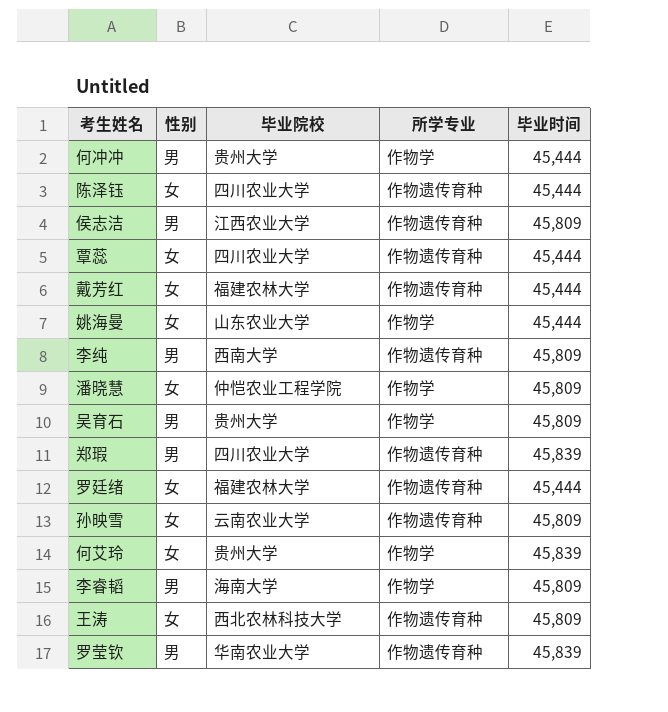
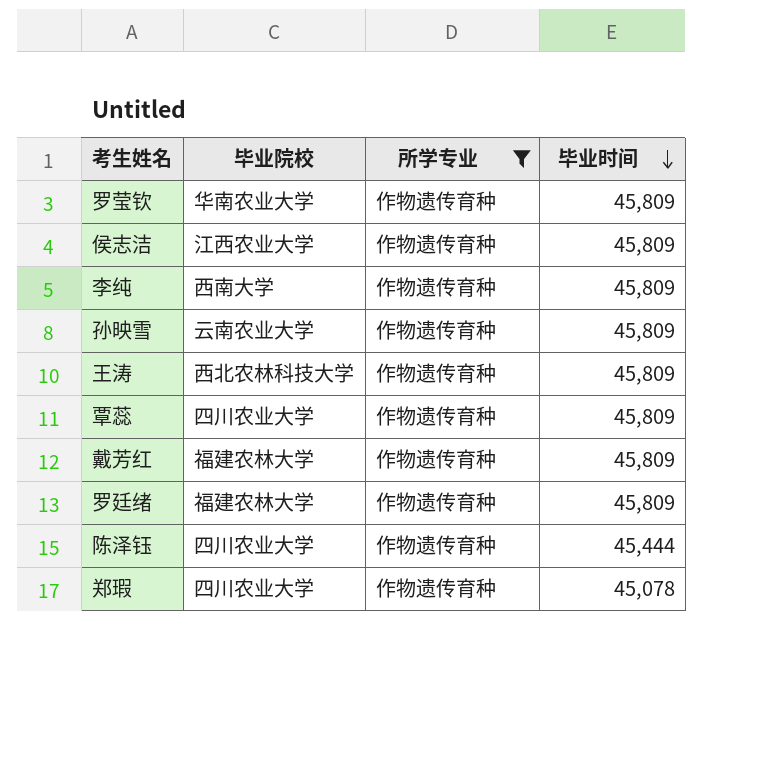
filter: none -> 所学专业 = 作物遗传育种
row order: none -> 毕业时间 descending
column 性别 | position: 2 -> none
罗莹钦 | 毕业时间: 45,839 -> 45,809
覃蕊 | 毕业时间: 45,444 -> 45,809
戴芳红 | 毕业时间: 45,444 -> 45,809
罗廷绪 | 毕业时间: 45,444 -> 45,809
郑瑕 | 毕业时间: 45,839 -> 45,078

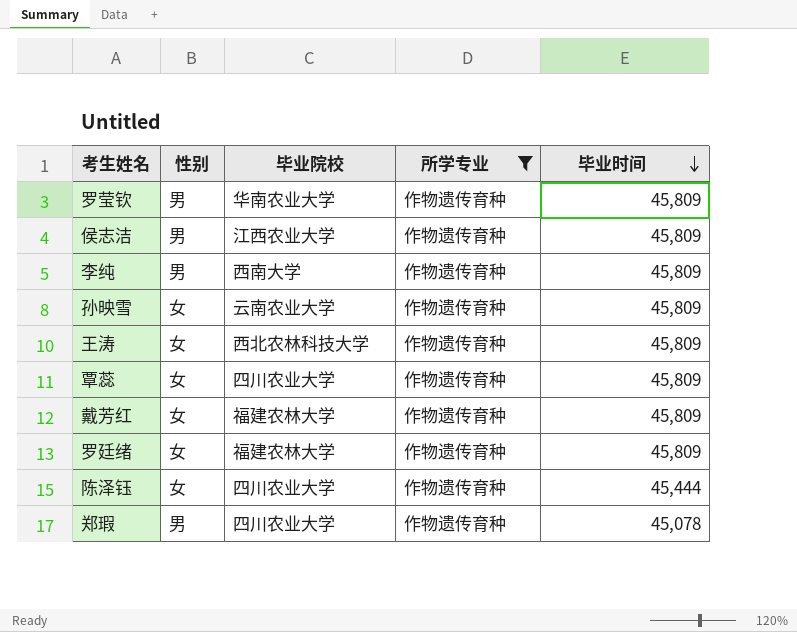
column 性别 | position: none -> 2

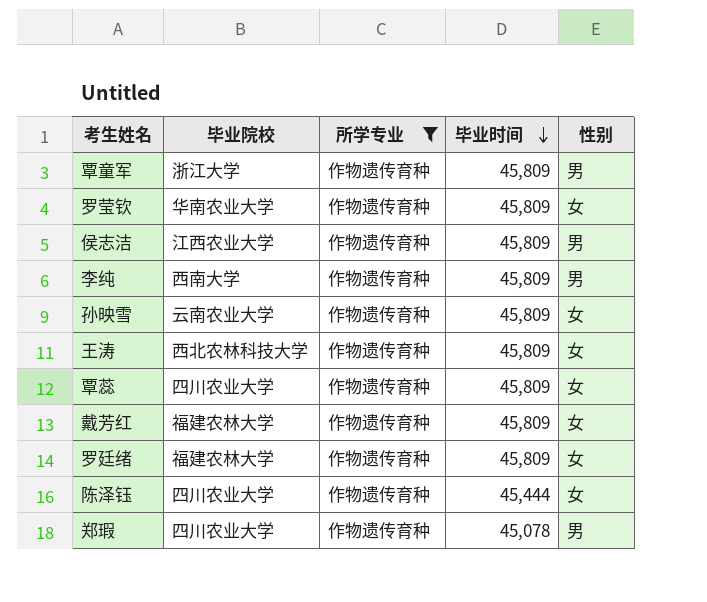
column 性别 | position: 2 -> 5
row 覃童军: none -> 浙江大学 | 作物遗传育种 | 45,809 | 男
罗莹钦 | 性别: 男 -> 女

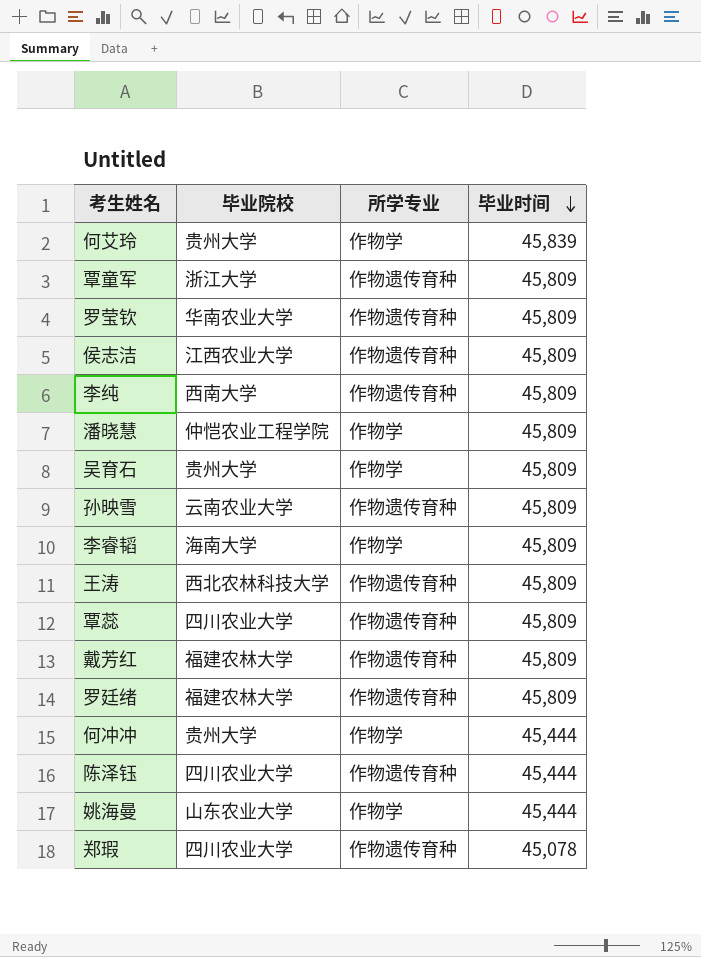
filter: 所学专业 = 作物遗传育种 -> none
column 性别 | position: 5 -> none

